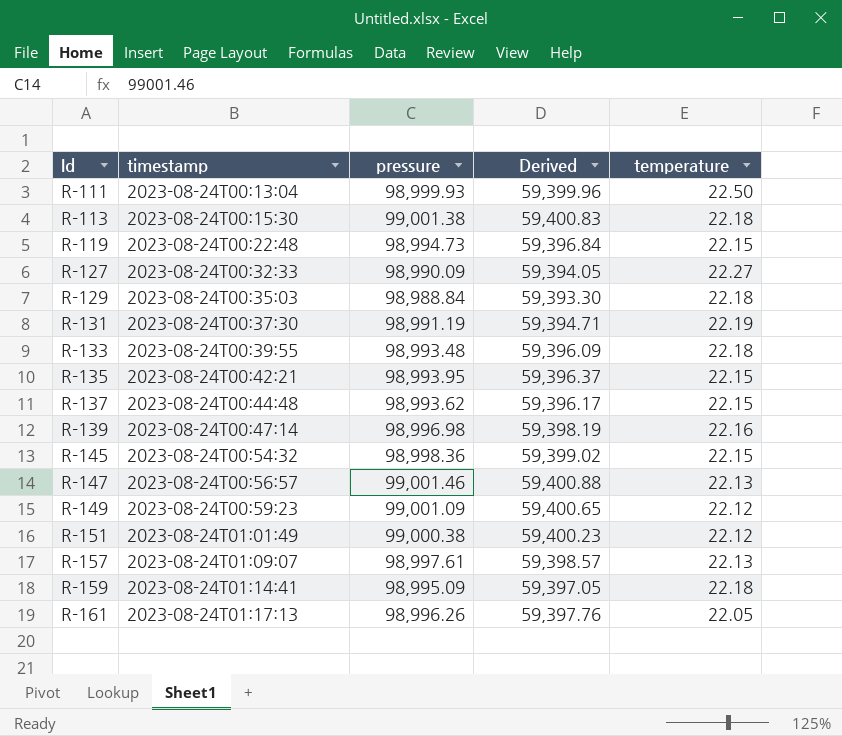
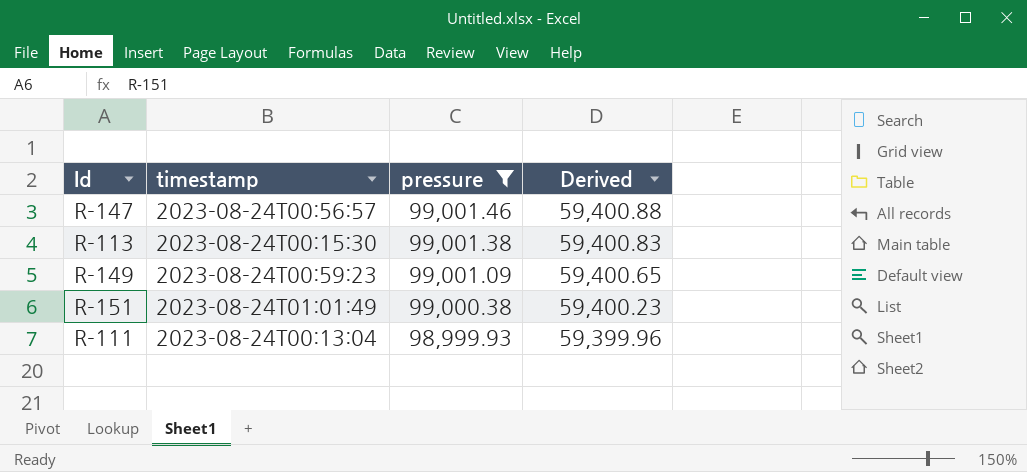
filter: none -> pressure >= 98,999.93
row order: Id ascending -> pressure descending
column temperature | position: 5 -> none

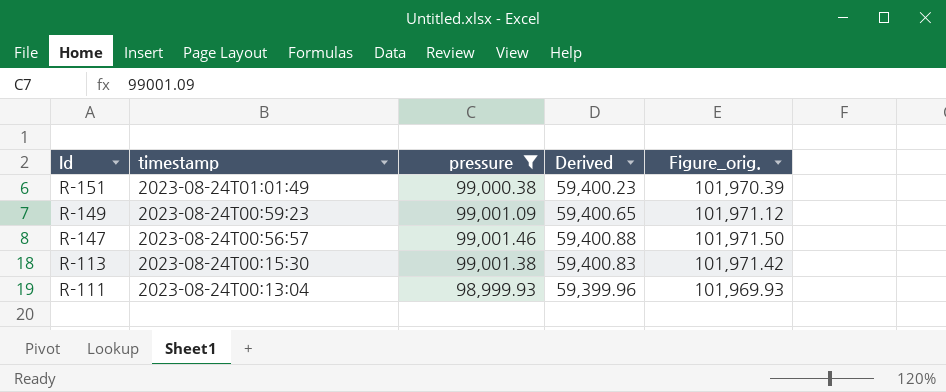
row order: pressure descending -> Id descending
column Figure_orig. | formula: none -> [pressure] * 1.03

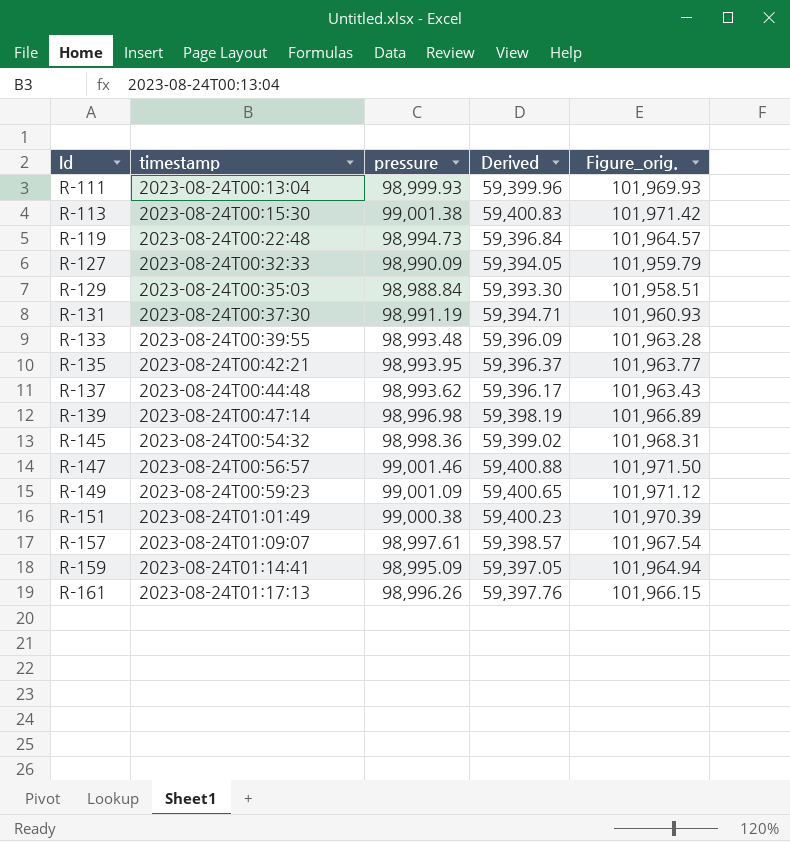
filter: pressure >= 98,999.93 -> none
row order: Id descending -> Id ascending

